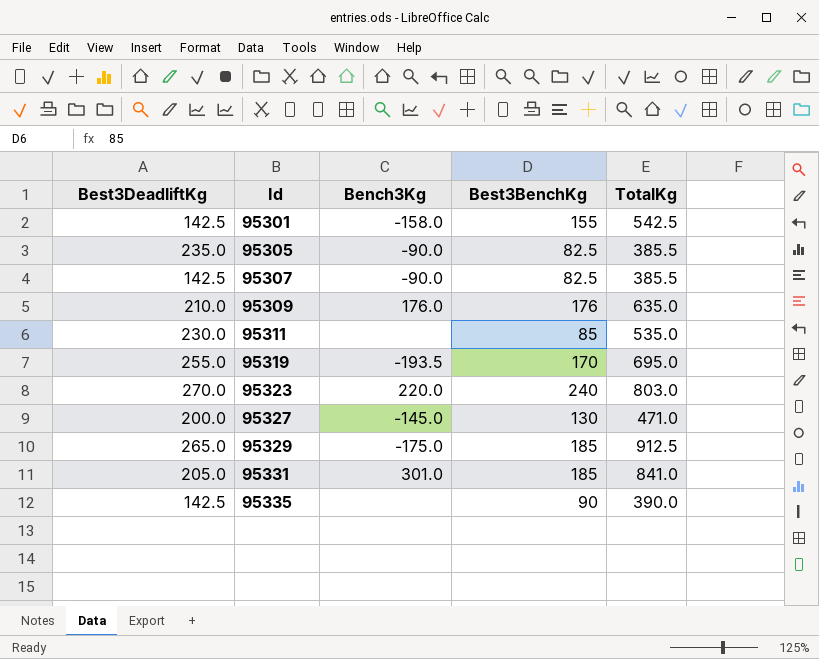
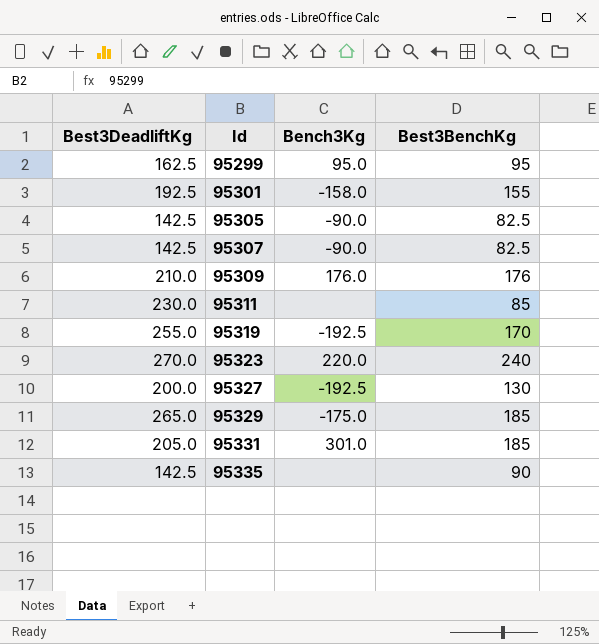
column TotalKg | position: 5 -> none
row 95299: none -> 162.5 | 95.0 | 95
95301 | Best3DeadliftKg: 142.5 -> 192.5
95305 | Best3DeadliftKg: 235.0 -> 142.5
95319 | Bench3Kg: -193.5 -> -192.5
95327 | Bench3Kg: -145.0 -> -192.5

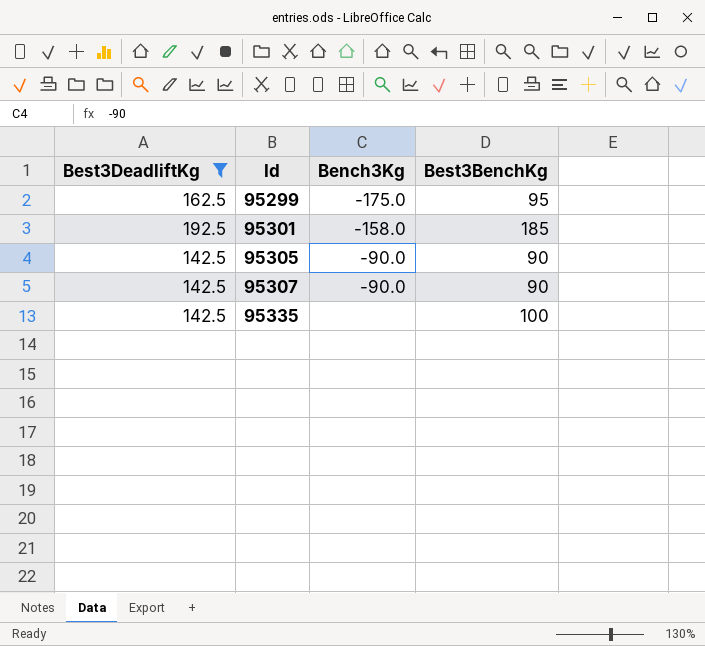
filter: none -> Best3DeadliftKg <= 192.5
95299 | Bench3Kg: 95.0 -> -175.0
95301 | Best3BenchKg: 155 -> 185
95305 | Best3BenchKg: 82.5 -> 90
95307 | Best3BenchKg: 82.5 -> 90
95335 | Best3BenchKg: 90 -> 100

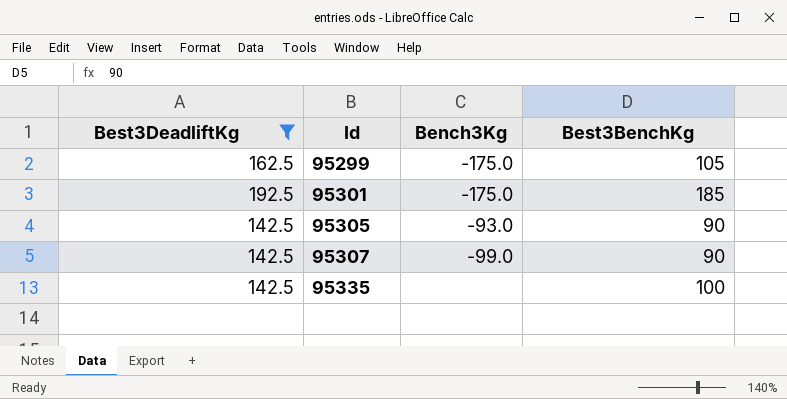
95299 | Best3BenchKg: 95 -> 105
95301 | Bench3Kg: -158.0 -> -175.0
95305 | Bench3Kg: -90.0 -> -93.0
95307 | Bench3Kg: -90.0 -> -99.0

